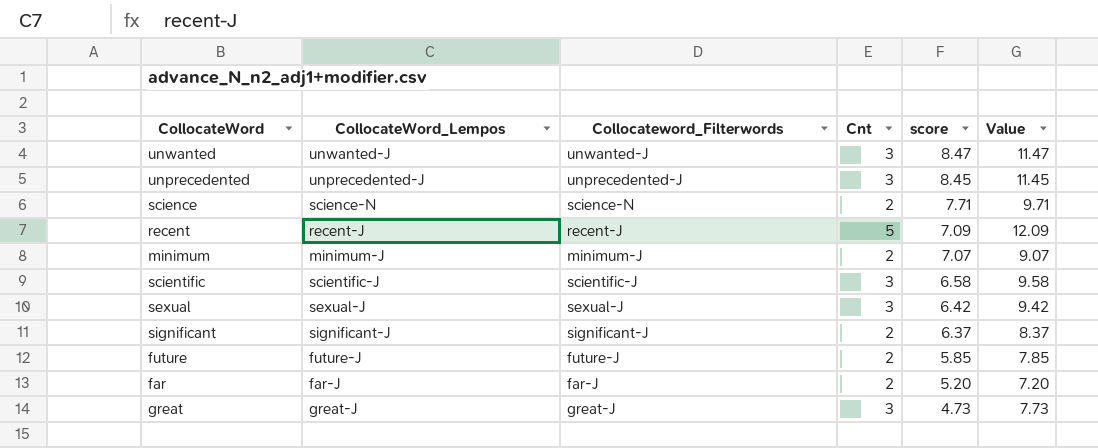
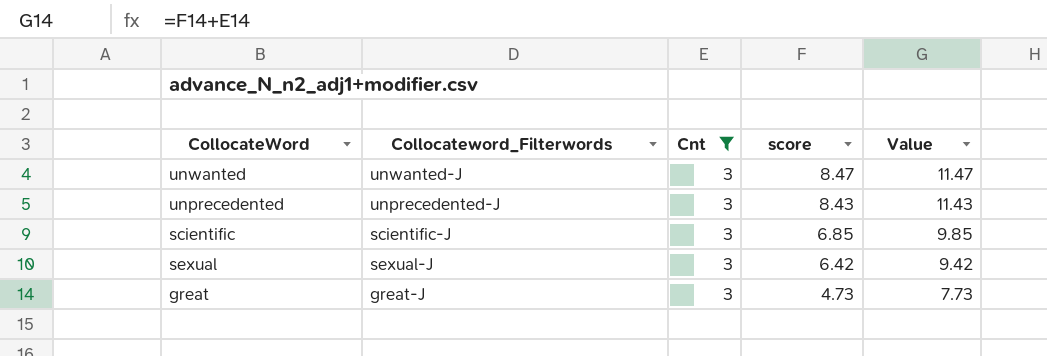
filter: none -> Cnt = 3
column CollocateWord_Lempos | position: 2 -> none
unprecedented | score: 8.45 -> 8.43
unprecedented | Value: 11.45 -> 11.43
scientific | score: 6.58 -> 6.85
scientific | Value: 9.58 -> 9.85

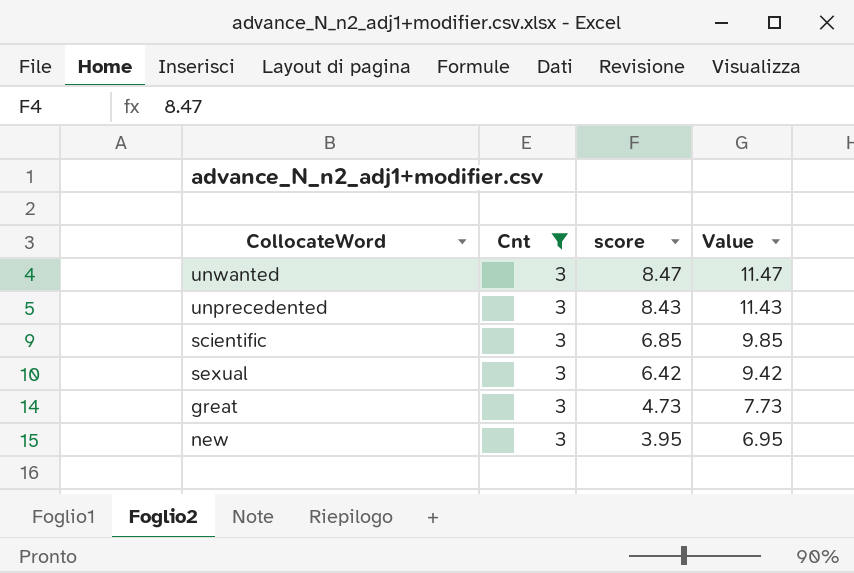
column Collocateword_Filterwords | position: 2 -> none
row new: none -> 3 | 3.95 | 6.95

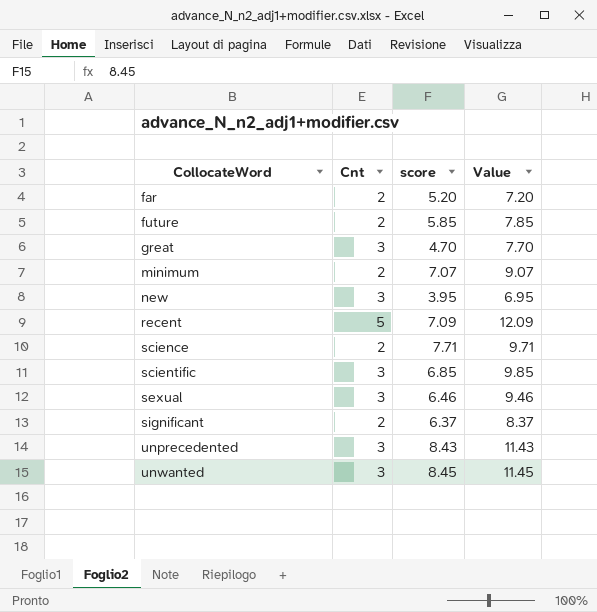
filter: Cnt = 3 -> none
row order: score descending -> CollocateWord ascending
great | score: 4.73 -> 4.70
great | Value: 7.73 -> 7.70
sexual | score: 6.42 -> 6.46
sexual | Value: 9.42 -> 9.46
unwanted | score: 8.47 -> 8.45
unwanted | Value: 11.47 -> 11.45

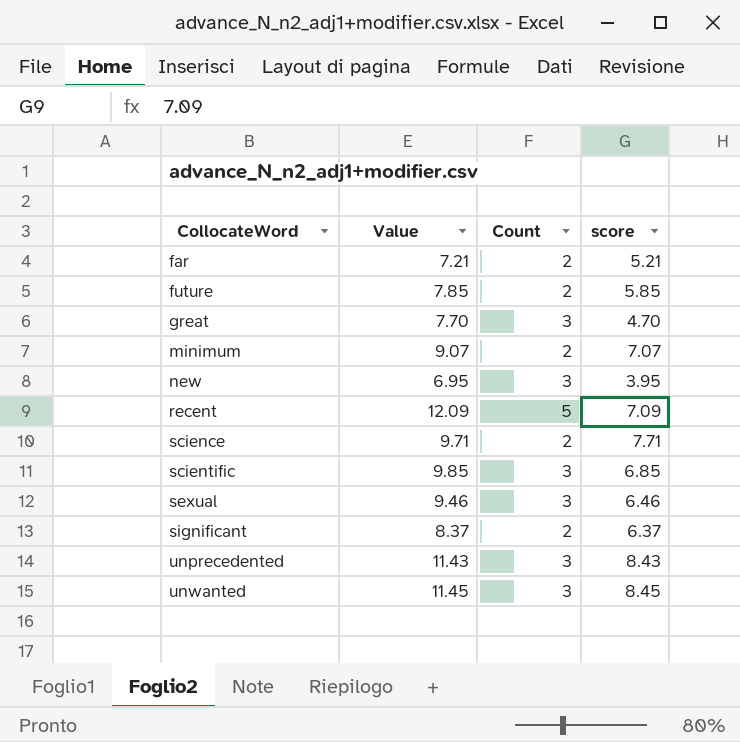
column Value | position: 4 -> 2
column name: Cnt -> Count
far | Value: 7.20 -> 7.21
far | score: 5.20 -> 5.21

